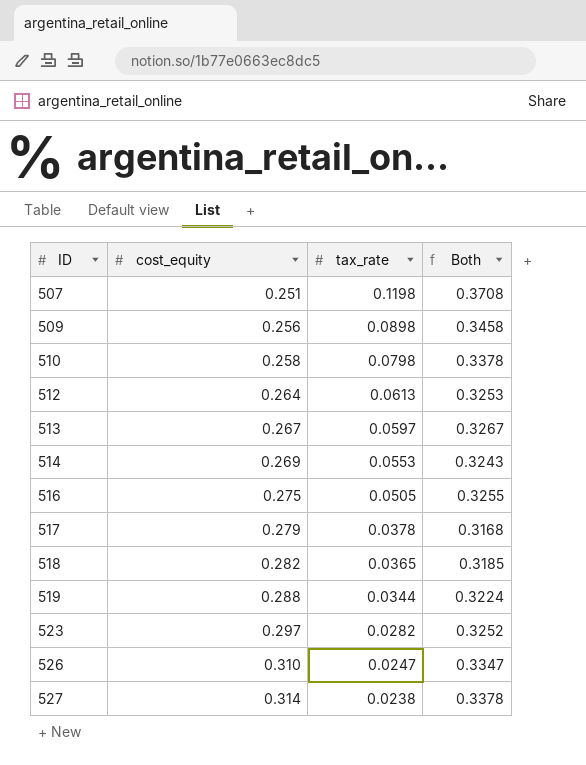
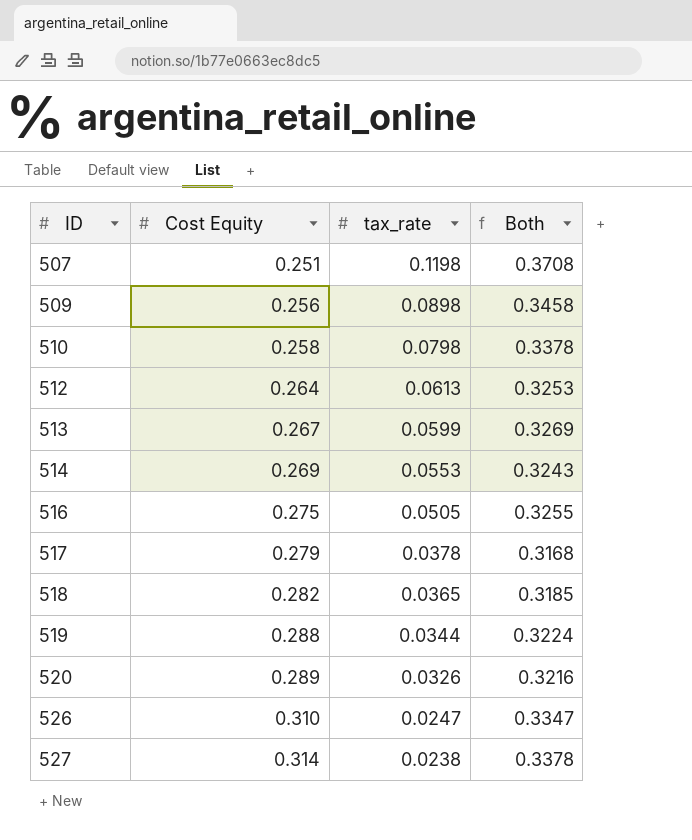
column name: cost_equity -> Cost Equity
row 523: 0.297 | 0.0282 | 0.3252 -> none
513 | tax_rate: 0.0597 -> 0.0599
513 | Both: 0.3267 -> 0.3269
row 520: none -> 0.289 | 0.0326 | 0.3216

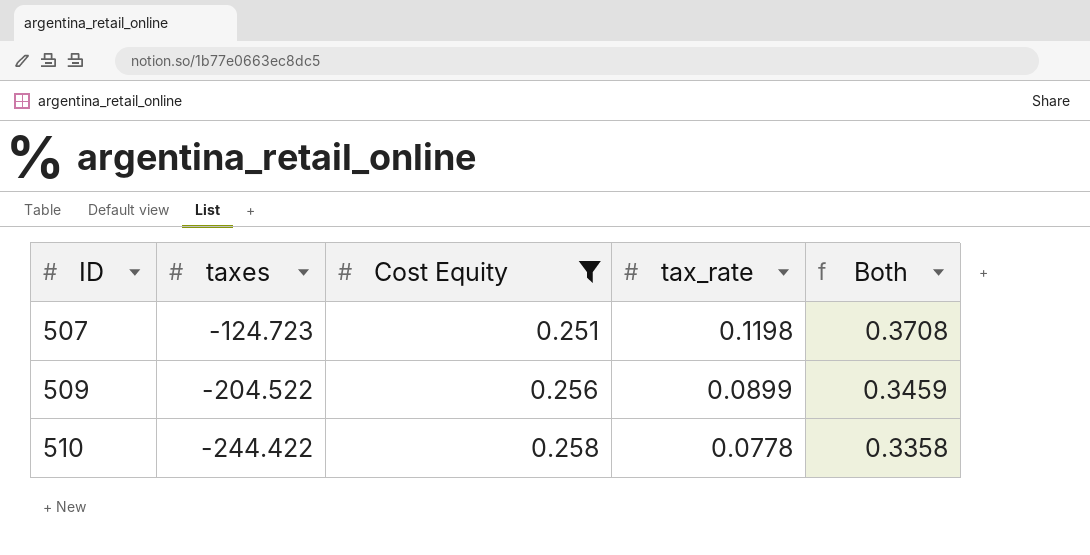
filter: none -> Cost Equity <= 0.258
column taxes | position: none -> 2
509 | tax_rate: 0.0898 -> 0.0899
509 | Both: 0.3458 -> 0.3459
510 | tax_rate: 0.0798 -> 0.0778
510 | Both: 0.3378 -> 0.3358

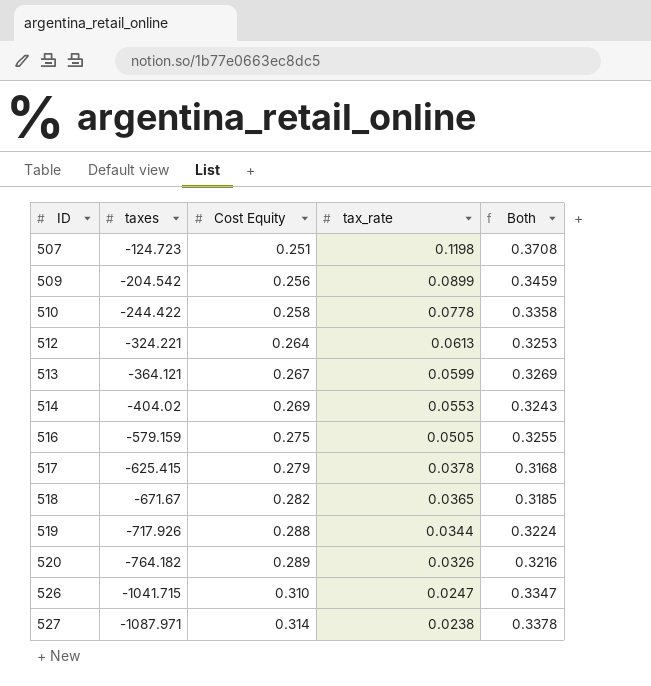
filter: Cost Equity <= 0.258 -> none
509 | taxes: -204.522 -> -204.542

